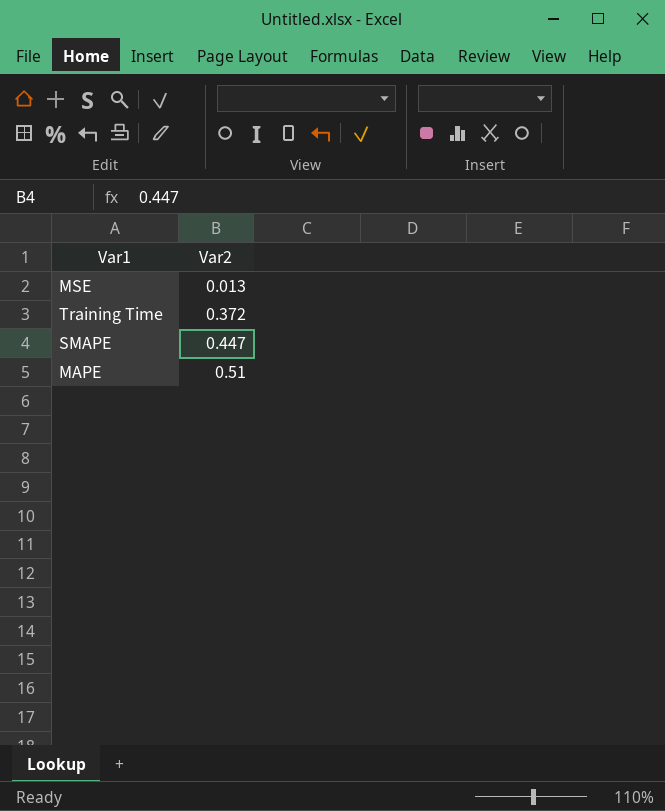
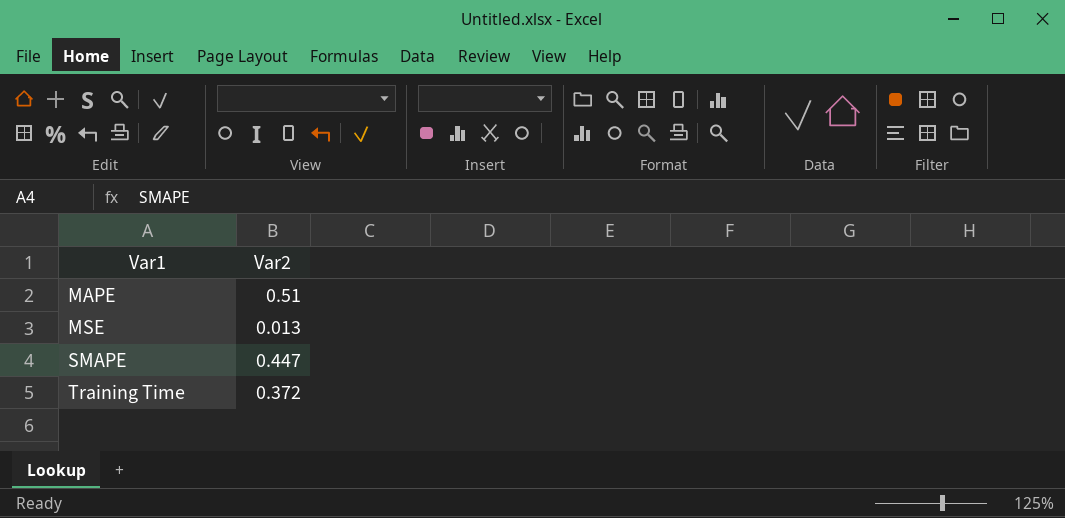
row order: Var2 ascending -> Var1 ascending

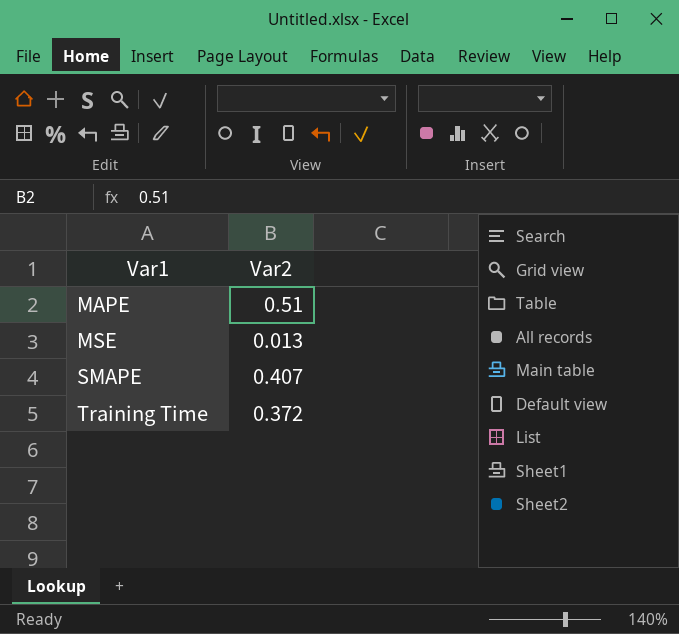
SMAPE | Var2: 0.447 -> 0.407

